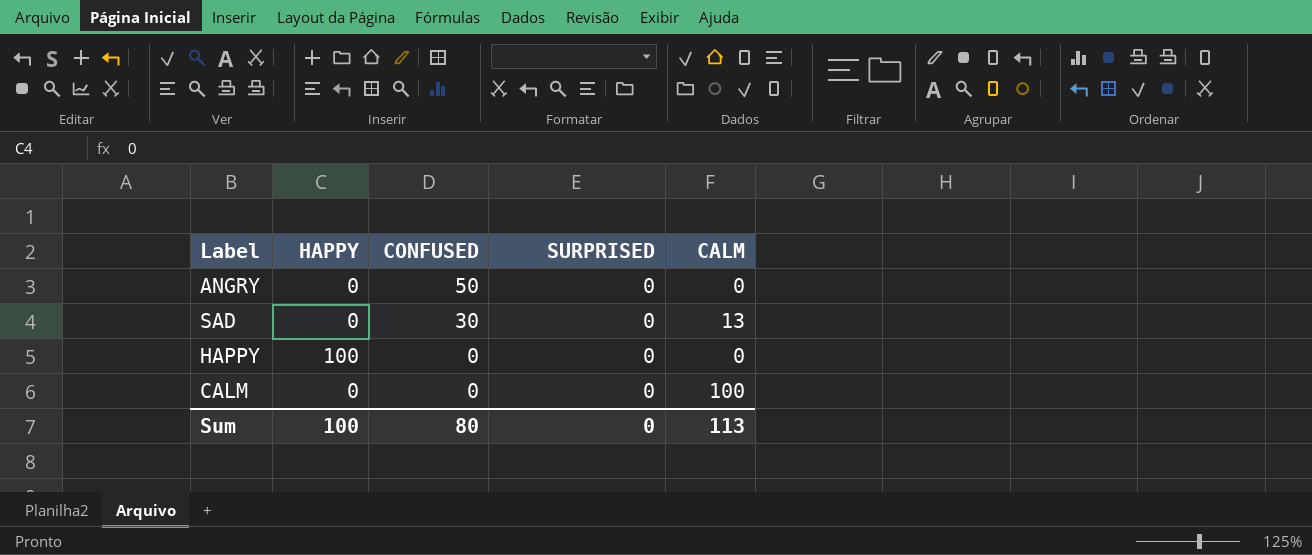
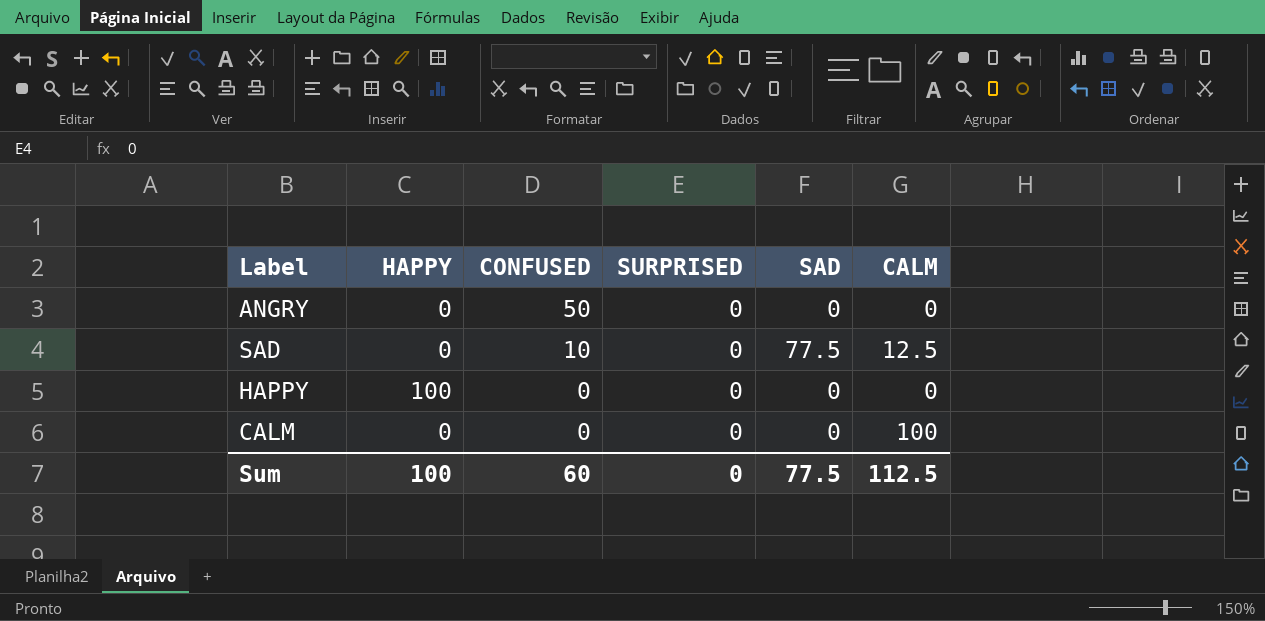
column SAD | position: none -> 5
SAD | CONFUSED: 30 -> 10
SAD | CALM: 13 -> 12.5
Sum | CONFUSED: 80 -> 60
Sum | CALM: 113 -> 112.5

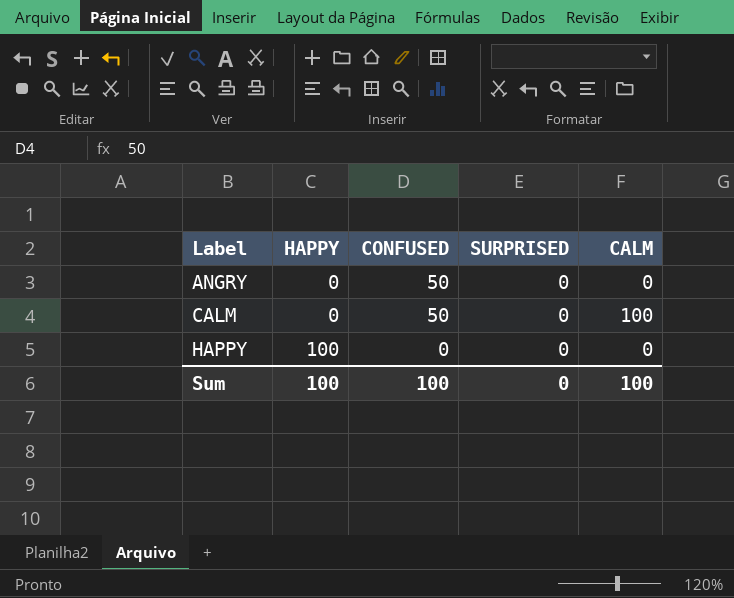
row order: CONFUSED descending -> Label ascending
column SAD | position: 5 -> none
row SAD: 0 | 10 | 0 | 77.5 | 12.5 -> none
CALM | CONFUSED: 0 -> 50
Sum | CONFUSED: 60 -> 100
Sum | CALM: 112.5 -> 100

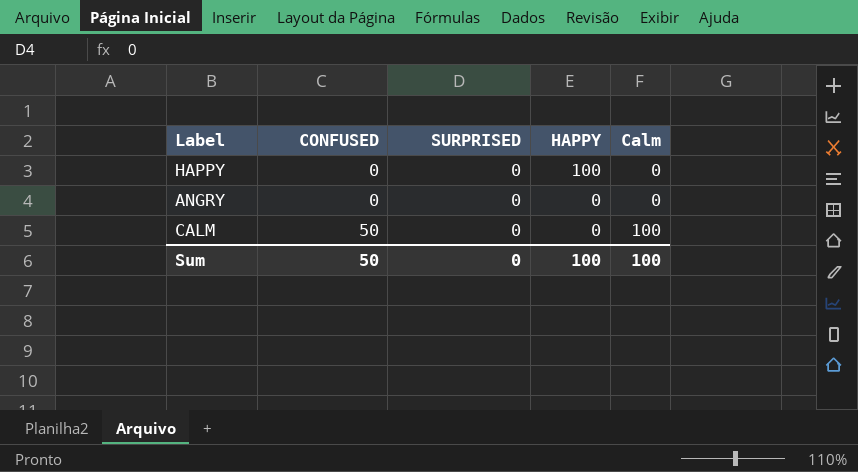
row order: Label ascending -> CONFUSED ascending
column HAPPY | position: 2 -> 4
column name: CALM -> Calm
ANGRY | CONFUSED: 50 -> 0
Sum | CONFUSED: 100 -> 50

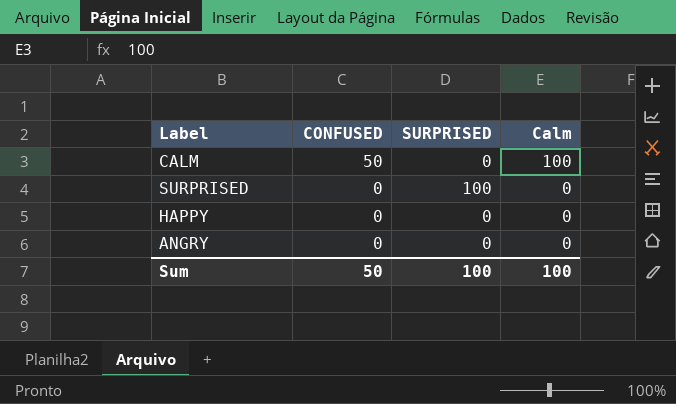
row order: CONFUSED ascending -> CONFUSED descending
column HAPPY | position: 4 -> none
row SURPRISED: none -> 0 | 100 | 0
Sum | SURPRISED: 0 -> 100

